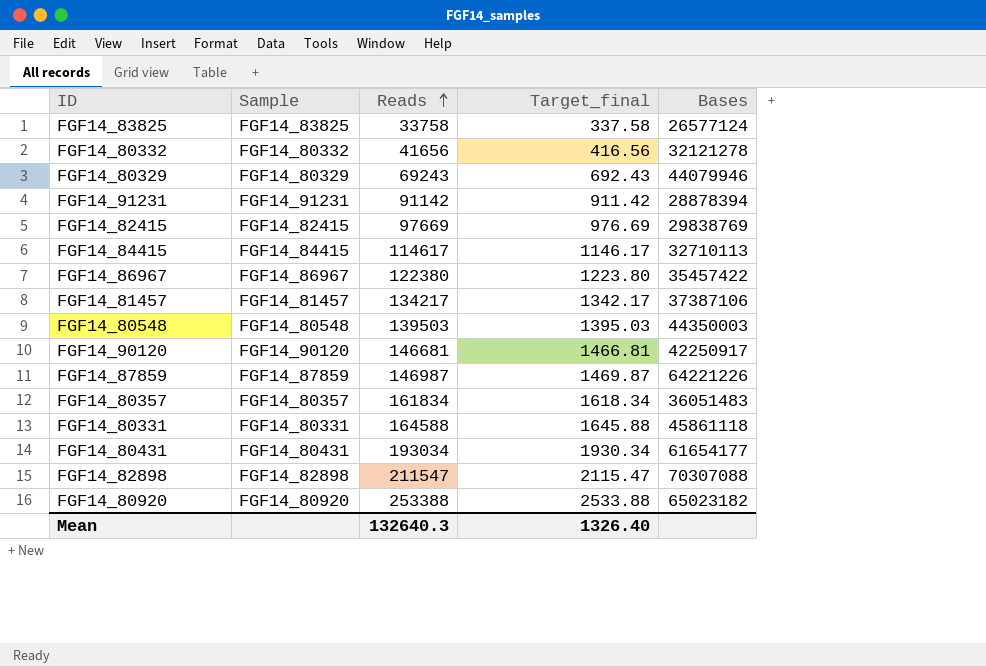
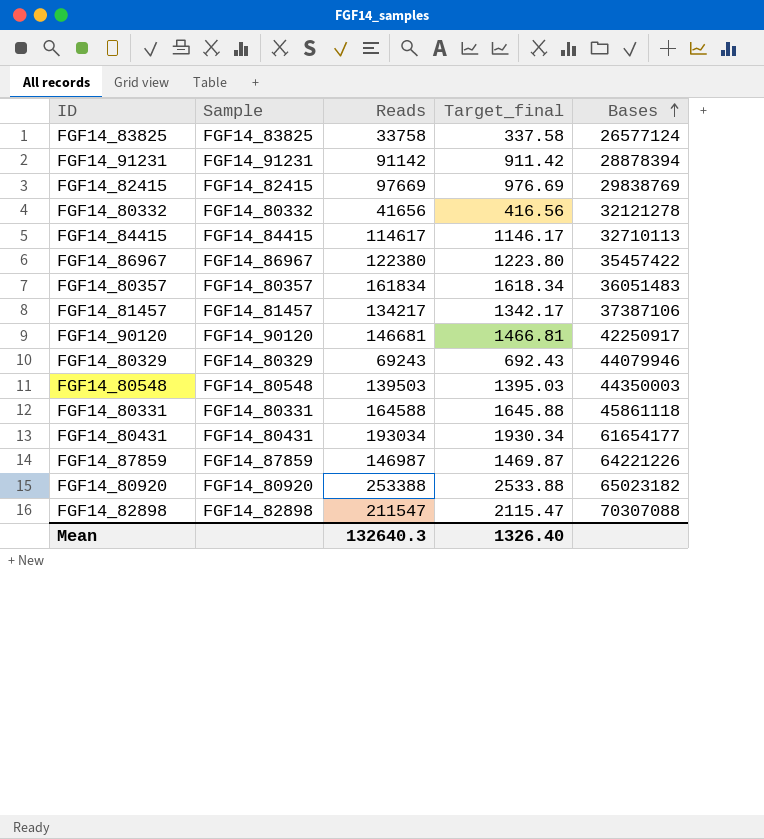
row order: Reads ascending -> Bases ascending

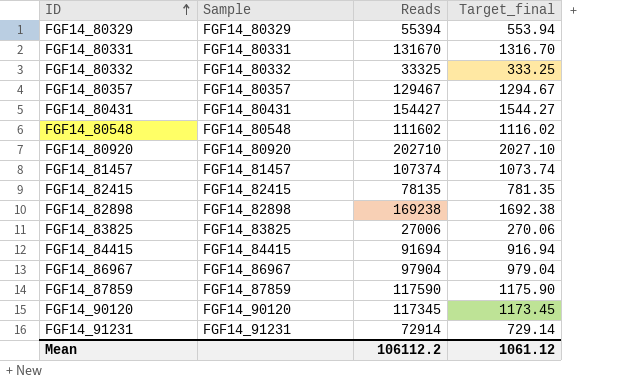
row order: Bases ascending -> ID ascending
column Bases | position: 5 -> none
FGF14_80329 | Reads: 69243 -> 55394
FGF14_80329 | Target_final: 692.43 -> 553.94
FGF14_80331 | Reads: 164588 -> 131670
FGF14_80331 | Target_final: 1645.88 -> 1316.70
FGF14_80332 | Reads: 41656 -> 33325
FGF14_80332 | Target_final: 416.56 -> 333.25
FGF14_80357 | Reads: 161834 -> 129467
FGF14_80357 | Target_final: 1618.34 -> 1294.67
FGF14_80431 | Reads: 193034 -> 154427
FGF14_80431 | Target_final: 1930.34 -> 1544.27
FGF14_80548 | Reads: 139503 -> 111602
FGF14_80548 | Target_final: 1395.03 -> 1116.02
FGF14_80920 | Reads: 253388 -> 202710
FGF14_80920 | Target_final: 2533.88 -> 2027.10
FGF14_81457 | Reads: 134217 -> 107374
FGF14_81457 | Target_final: 1342.17 -> 1073.74
FGF14_82415 | Reads: 97669 -> 78135
FGF14_82415 | Target_final: 976.69 -> 781.35
FGF14_82898 | Reads: 211547 -> 169238
FGF14_82898 | Target_final: 2115.47 -> 1692.38
FGF14_83825 | Reads: 33758 -> 27006
FGF14_83825 | Target_final: 337.58 -> 270.06
FGF14_84415 | Reads: 114617 -> 91694
FGF14_84415 | Target_final: 1146.17 -> 916.94
FGF14_86967 | Reads: 122380 -> 97904
FGF14_86967 | Target_final: 1223.80 -> 979.04
FGF14_87859 | Reads: 146987 -> 117590
FGF14_87859 | Target_final: 1469.87 -> 1175.90
FGF14_90120 | Reads: 146681 -> 117345
FGF14_90120 | Target_final: 1466.81 -> 1173.45
FGF14_91231 | Reads: 91142 -> 72914
FGF14_91231 | Target_final: 911.42 -> 729.14
Mean | Reads: 132640.3 -> 106112.2
Mean | Target_final: 1326.40 -> 1061.12

